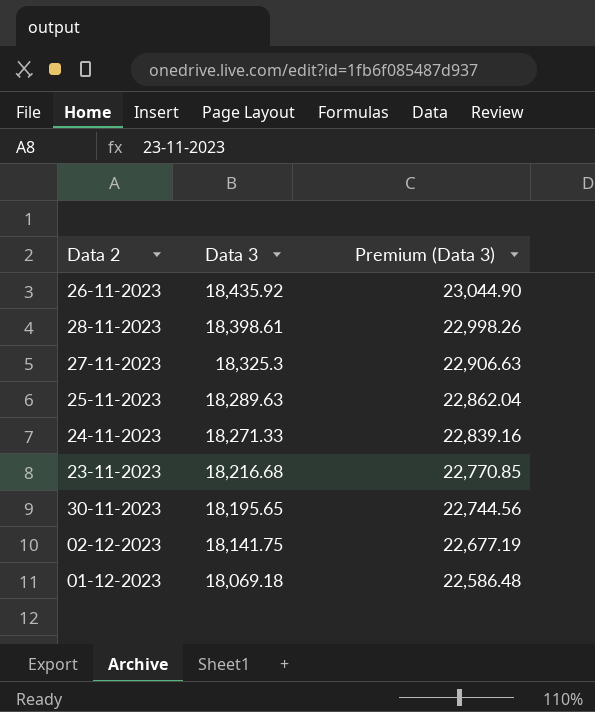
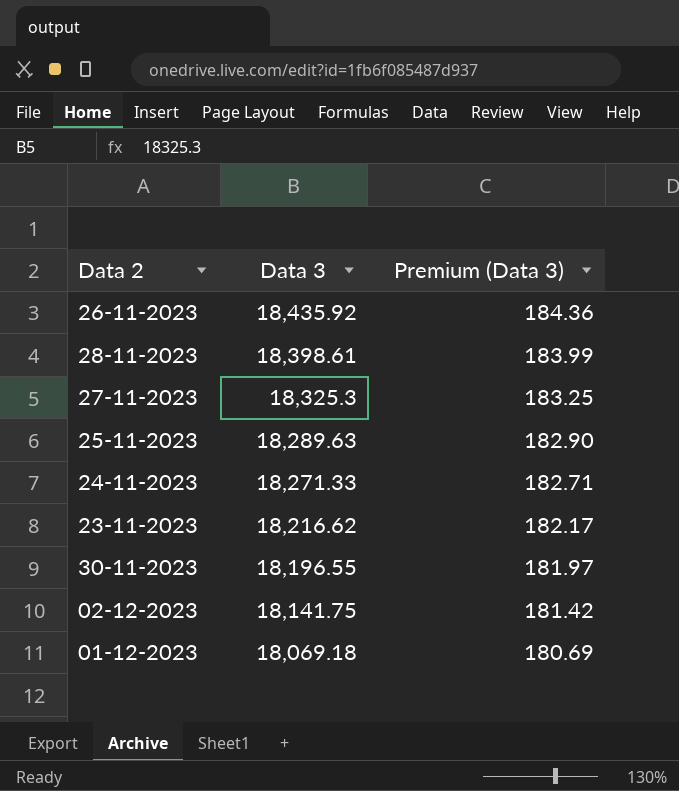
column Premium (Data 3) | formula: [Data 3] * 1.25 -> [Data 3] * 0.01
23-11-2023 | Data 3: 18,216.68 -> 18,216.62
30-11-2023 | Data 3: 18,195.65 -> 18,196.55

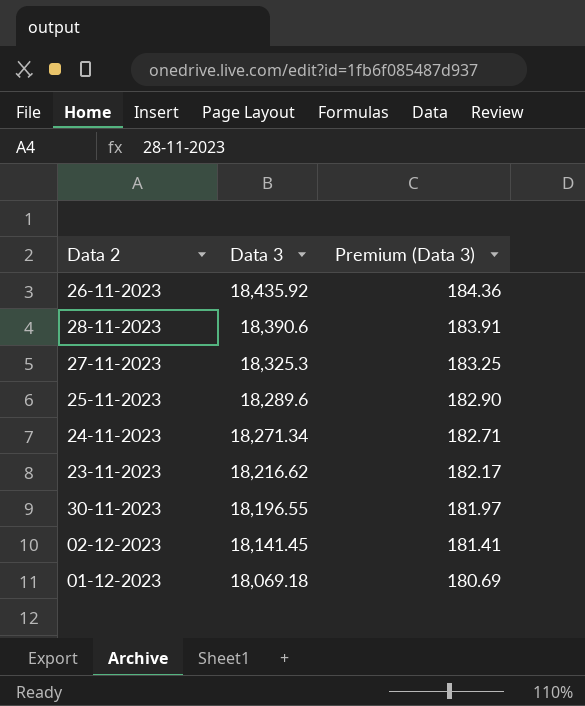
28-11-2023 | Data 3: 18,398.61 -> 18,390.6
28-11-2023 | Premium (Data 3): 183.99 -> 183.91
25-11-2023 | Data 3: 18,289.63 -> 18,289.6
24-11-2023 | Data 3: 18,271.33 -> 18,271.34
02-12-2023 | Data 3: 18,141.75 -> 18,141.45
02-12-2023 | Premium (Data 3): 181.42 -> 181.41

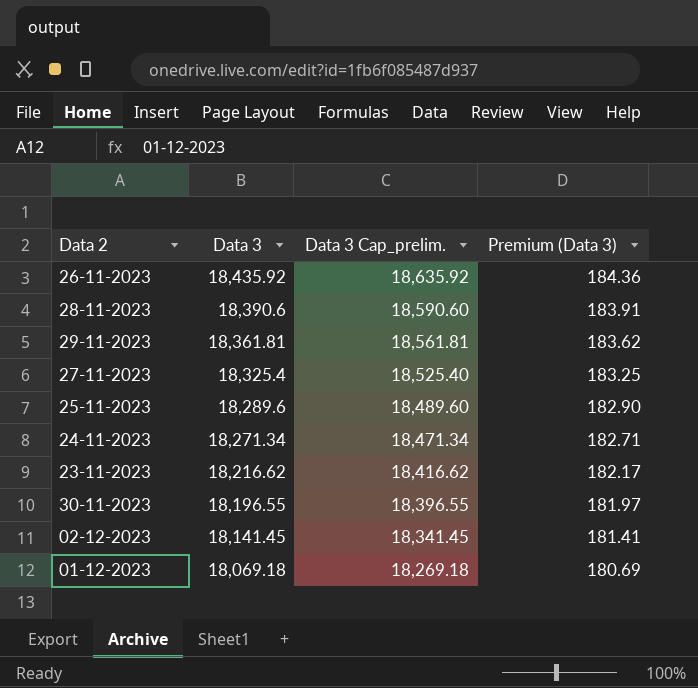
column Data 3 Cap_prelim. | formula: none -> [Data 3] + 200
row 29-11-2023: none -> 18,361.81 | 18,561.81 | 183.62
27-11-2023 | Data 3: 18,325.3 -> 18,325.4

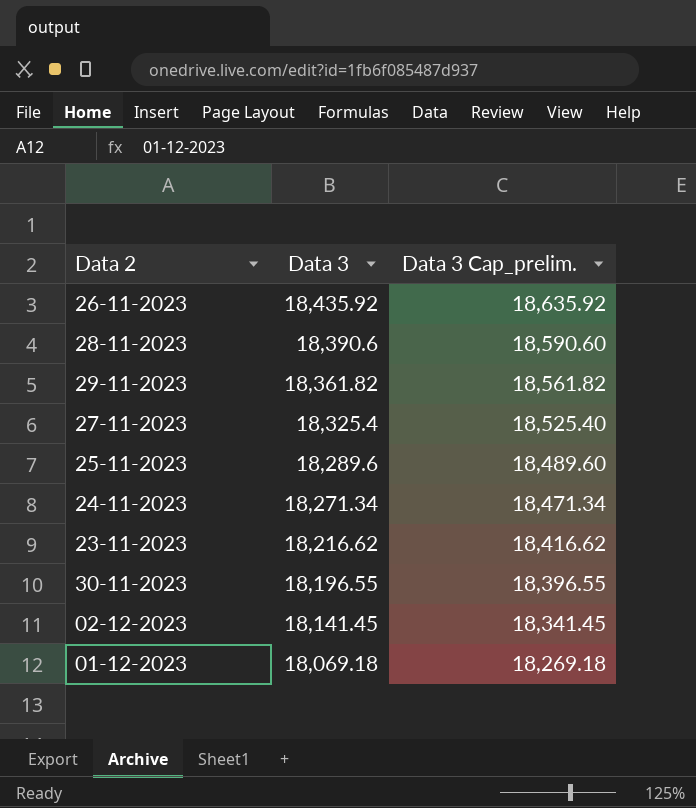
column Premium (Data 3) | formula: [Data 3] * 0.01 -> none
29-11-2023 | Data 3: 18,361.81 -> 18,361.82
29-11-2023 | Data 3 Cap_prelim.: 18,561.81 -> 18,561.82

